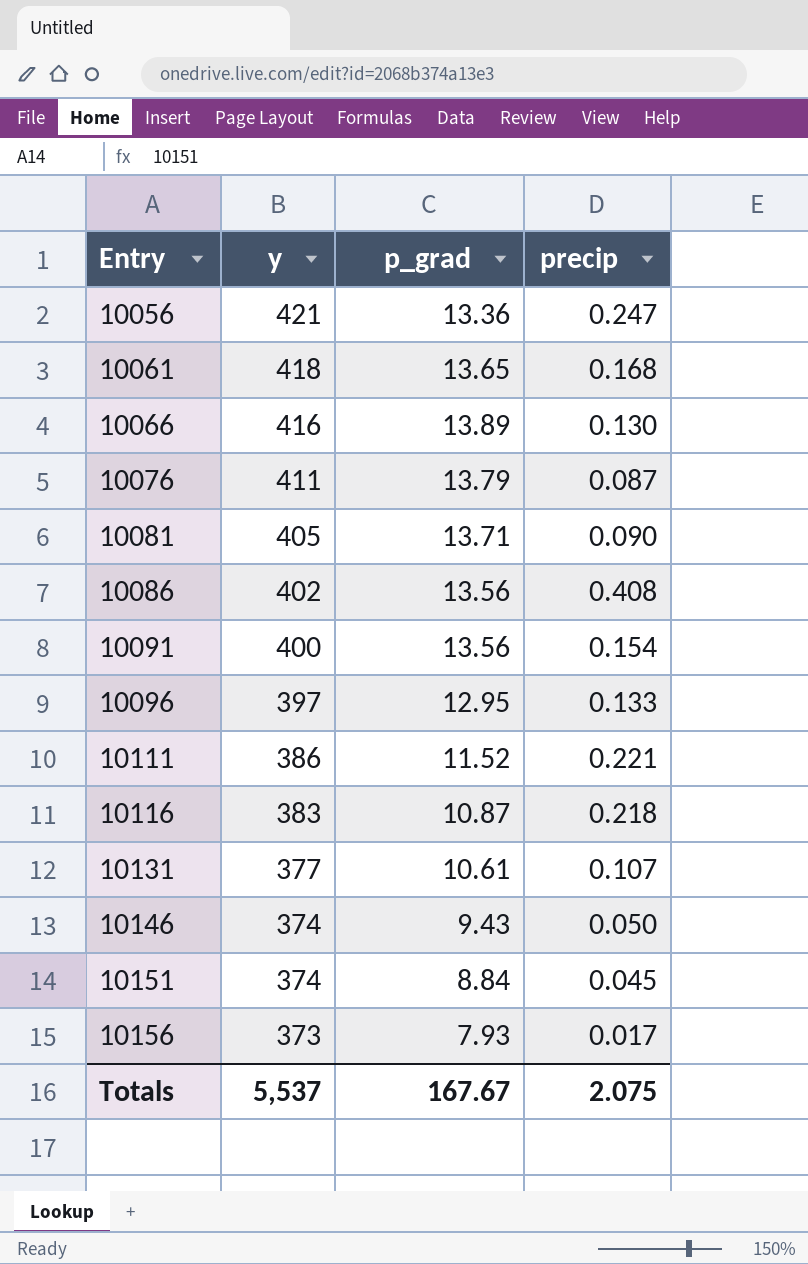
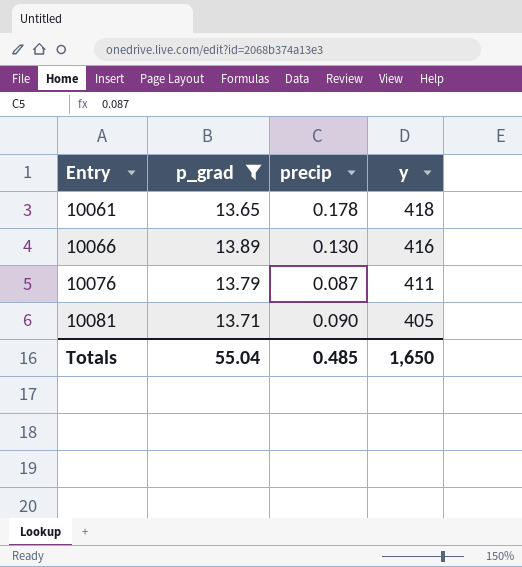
filter: none -> p_grad >= 13.65
column y | position: 2 -> 4
10061 | precip: 0.168 -> 0.178
Totals | p_grad: 167.67 -> 55.04
Totals | precip: 2.075 -> 0.485
Totals | y: 5,537 -> 1,650

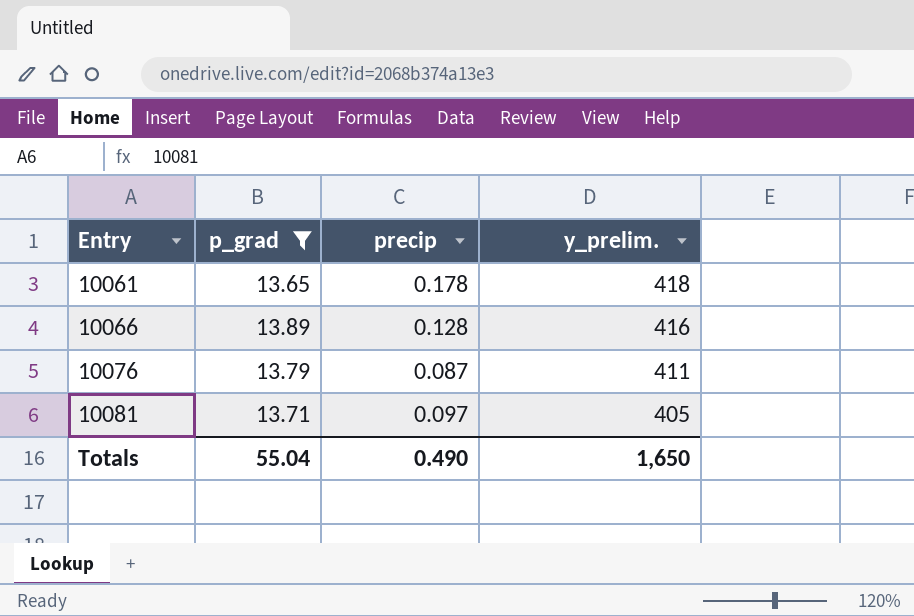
column name: y -> y_prelim.
10066 | precip: 0.130 -> 0.128
10081 | precip: 0.090 -> 0.097
Totals | precip: 0.485 -> 0.490

